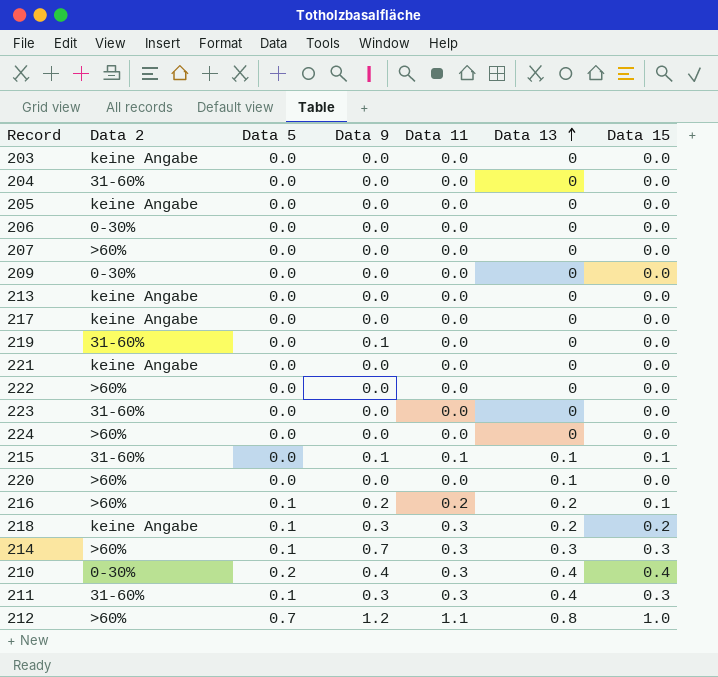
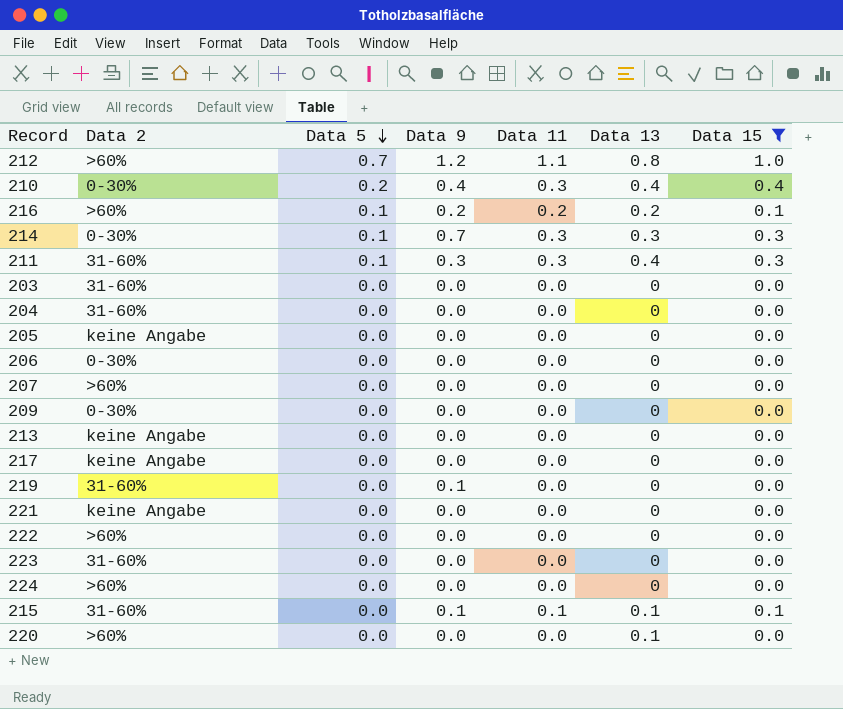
filter: none -> Data 15 != 0.2
row order: Data 13 ascending -> Data 5 descending
214 | Data 2: >60% -> 0-30%
203 | Data 2: keine Angabe -> 31-60%

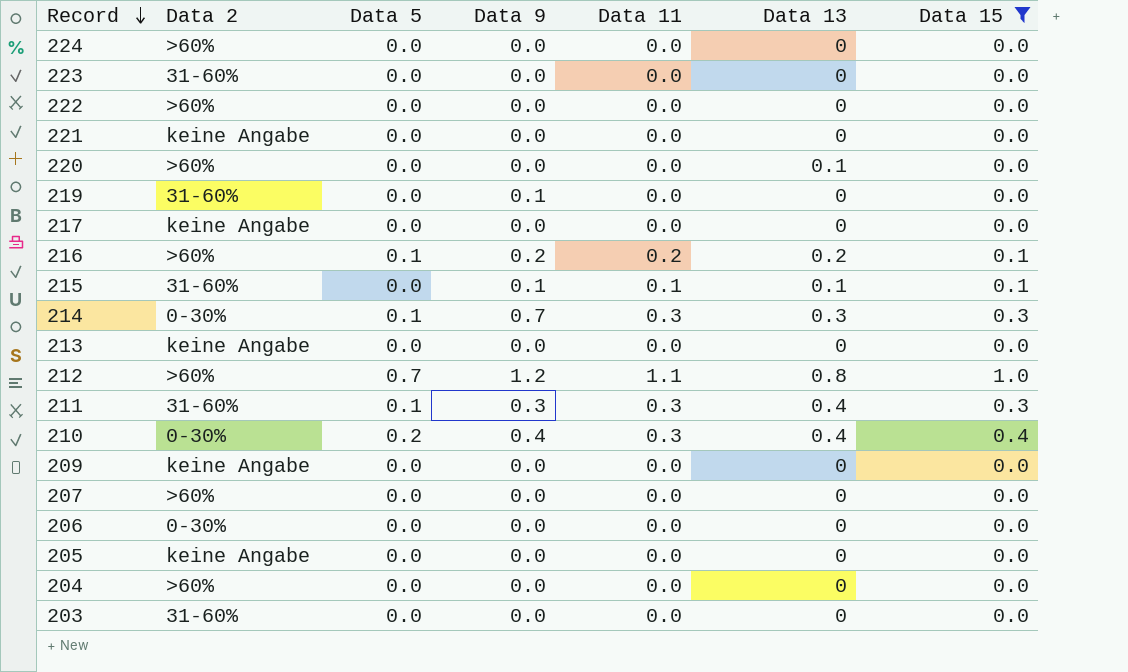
row order: Data 5 descending -> Record descending
209 | Data 2: 0-30% -> keine Angabe
204 | Data 2: 31-60% -> >60%

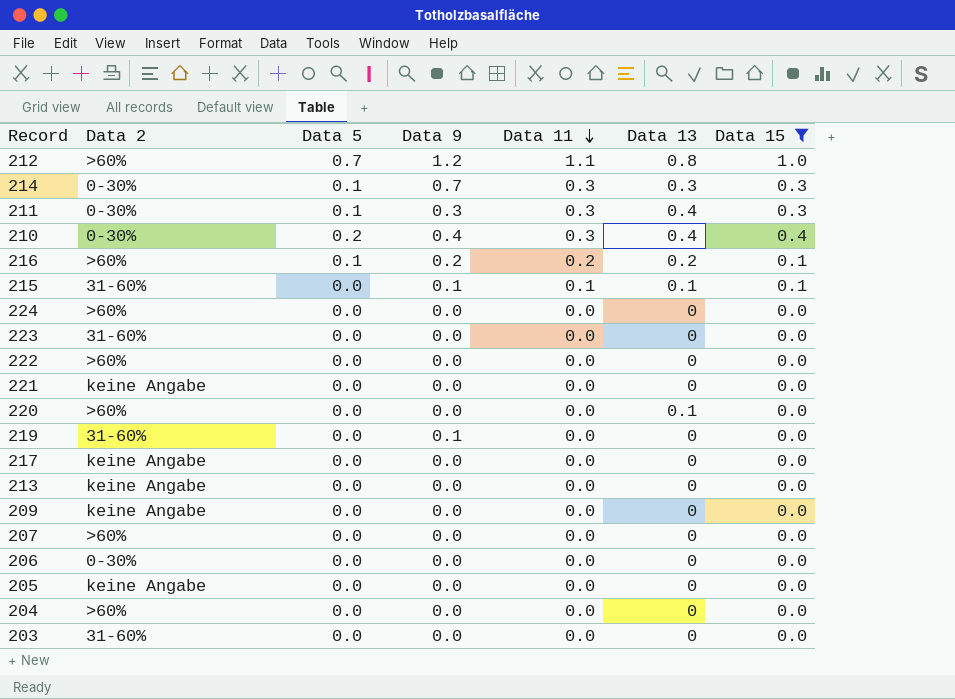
row order: Record descending -> Data 11 descending
211 | Data 2: 31-60% -> 0-30%

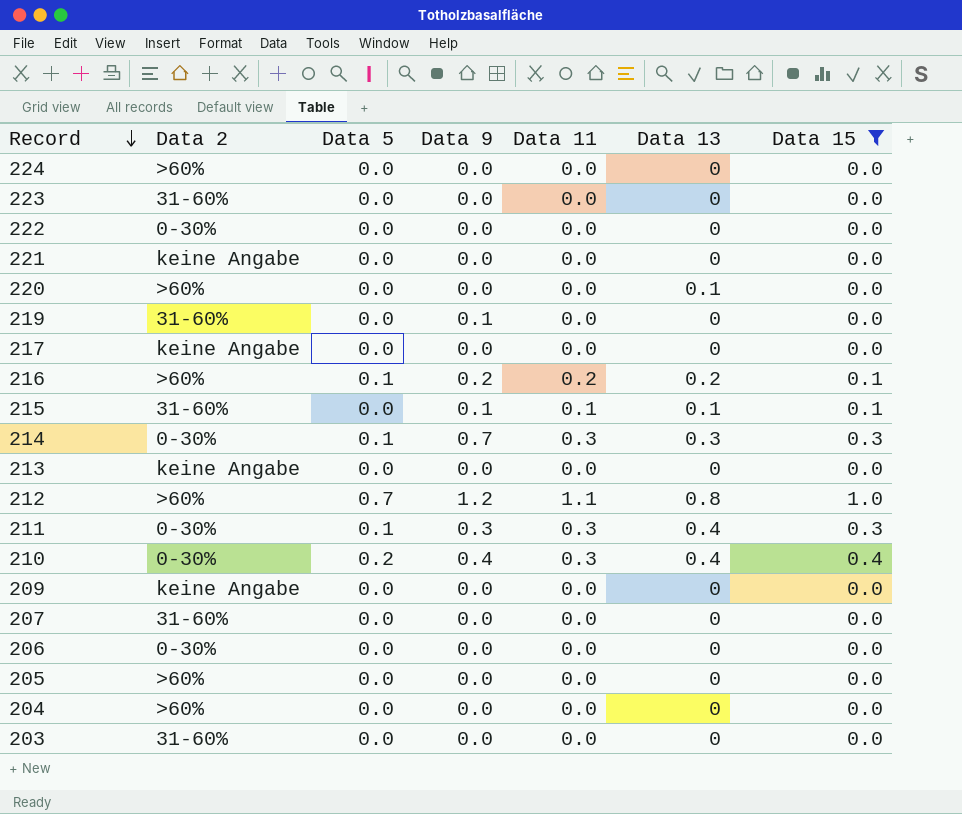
row order: Data 11 descending -> Record descending
222 | Data 2: >60% -> 0-30%
207 | Data 2: >60% -> 31-60%
205 | Data 2: keine Angabe -> >60%

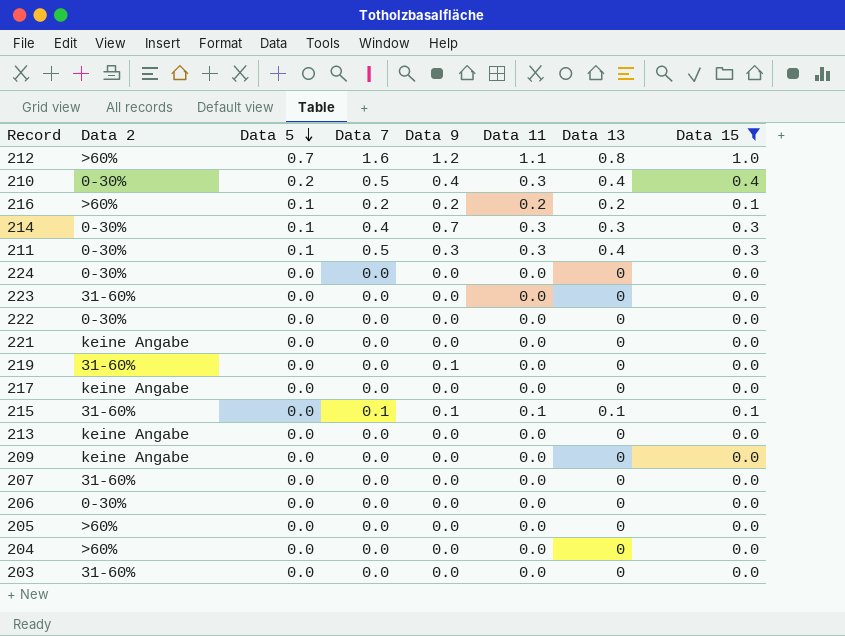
row order: Record descending -> Data 5 descending
column Data 7 | position: none -> 4
row 220: >60% | 0.0 | 0.0 | 0.0 | 0.1 | 0.0 -> none
224 | Data 2: >60% -> 0-30%

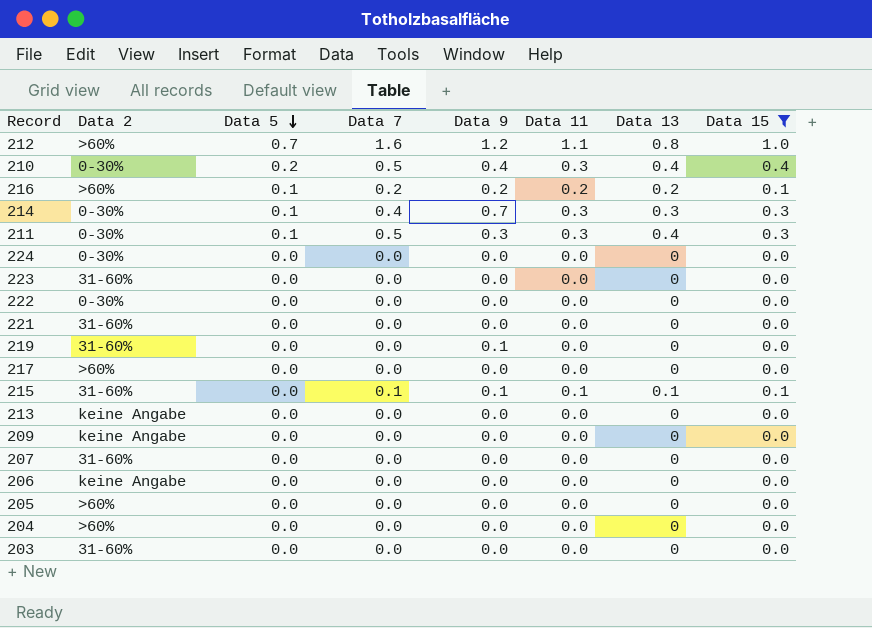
221 | Data 2: keine Angabe -> 31-60%
217 | Data 2: keine Angabe -> >60%
206 | Data 2: 0-30% -> keine Angabe

